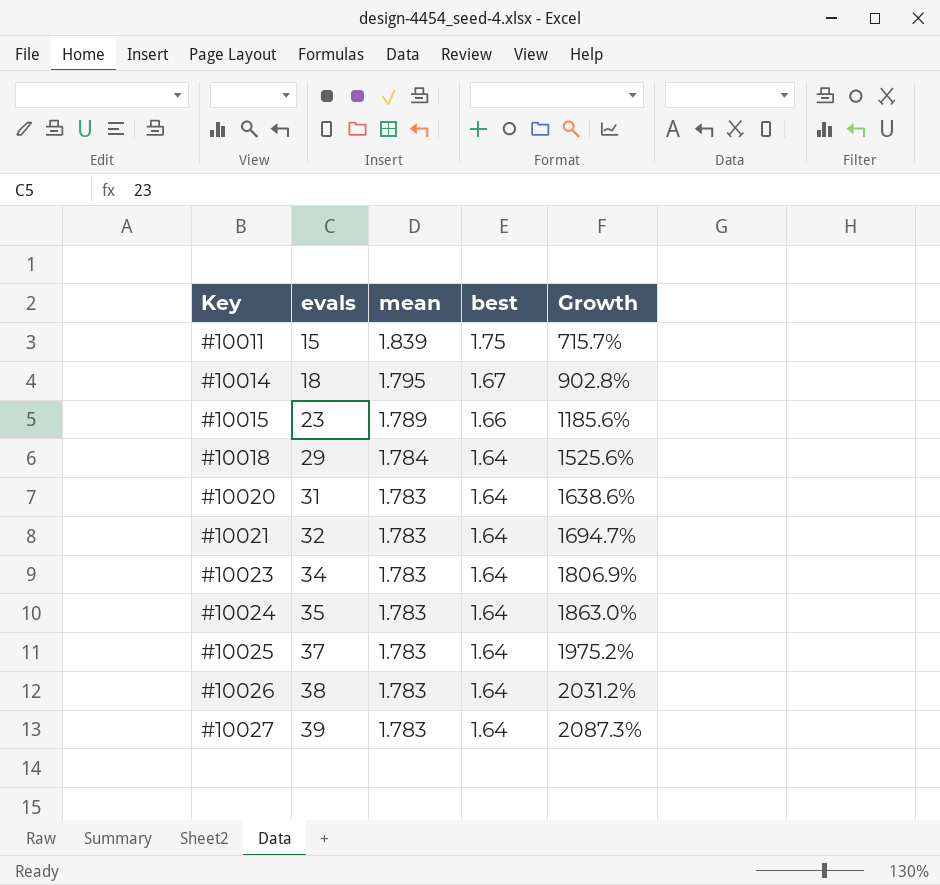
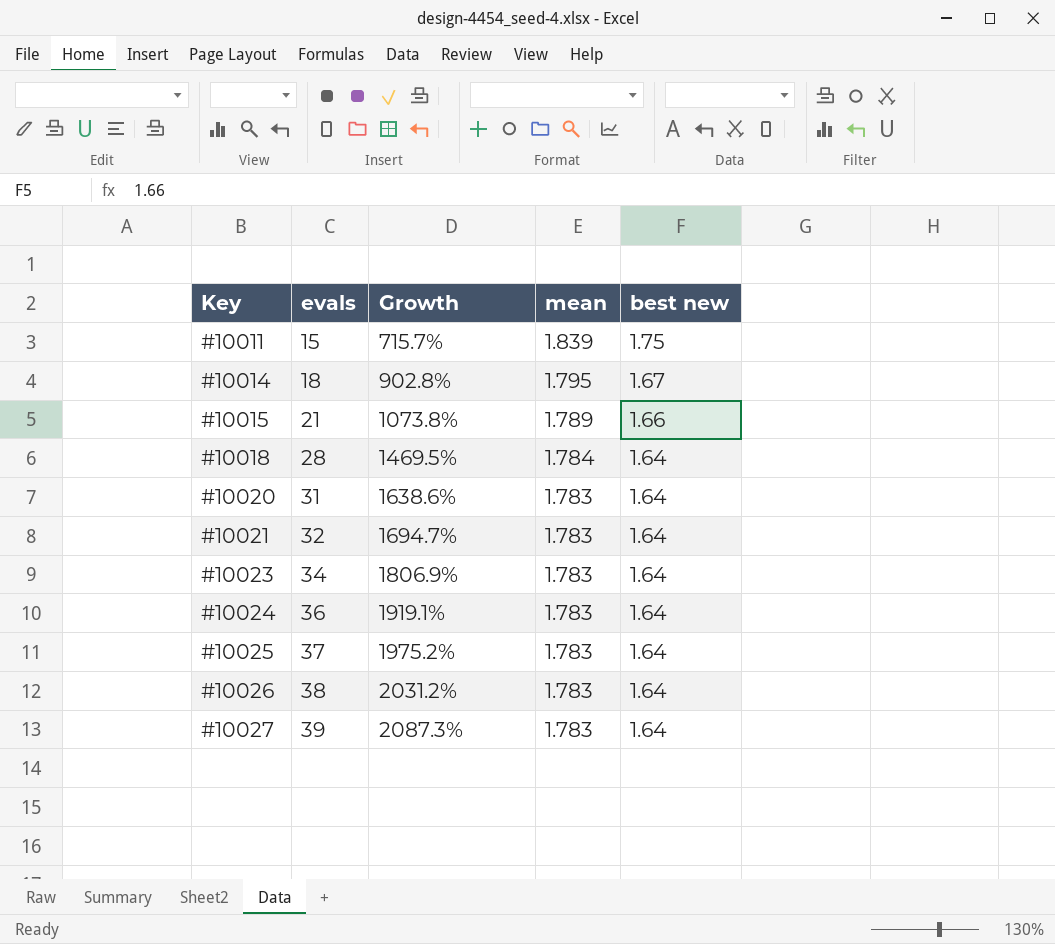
column Growth | position: 5 -> 3
column name: best -> best new
#10015 | evals: 23 -> 21
#10015 | Growth: 1185.6% -> 1073.8%
#10018 | evals: 29 -> 28
#10018 | Growth: 1525.6% -> 1469.5%
#10024 | evals: 35 -> 36
#10024 | Growth: 1863.0% -> 1919.1%

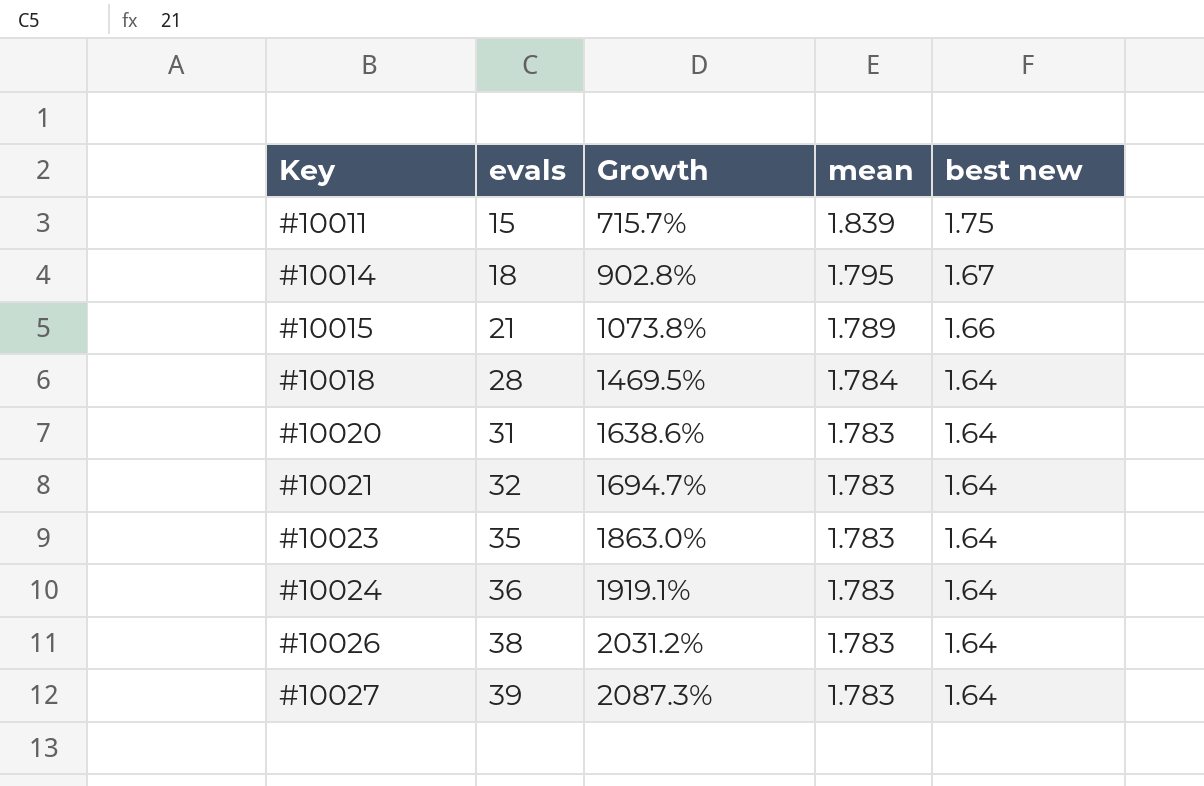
row #10025: 37 | 1975.2% | 1.783 | 1.64 -> none
#10023 | evals: 34 -> 35
#10023 | Growth: 1806.9% -> 1863.0%

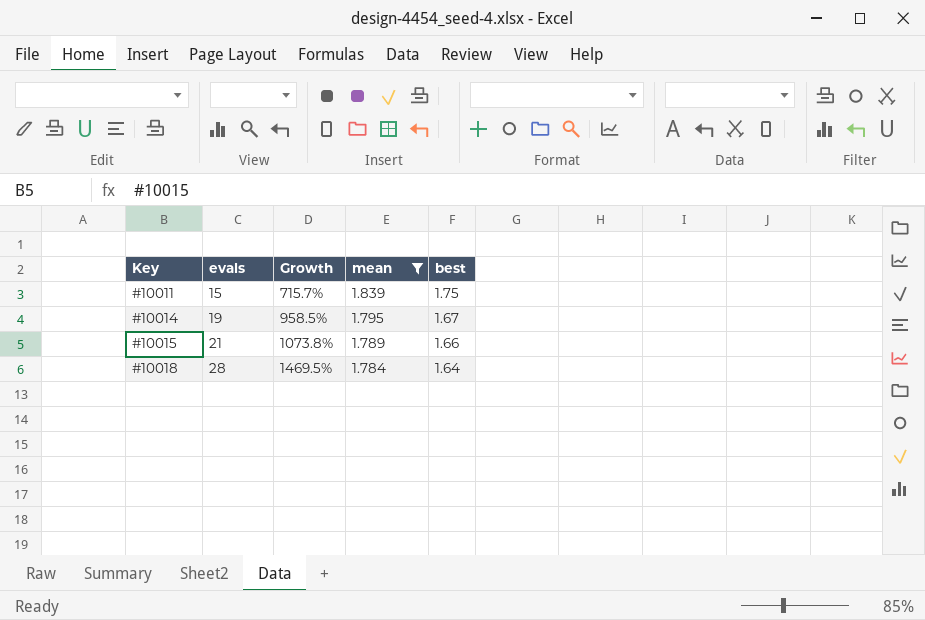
filter: none -> mean != 1.783
column name: best new -> best
#10014 | evals: 18 -> 19
#10014 | Growth: 902.8% -> 958.5%

